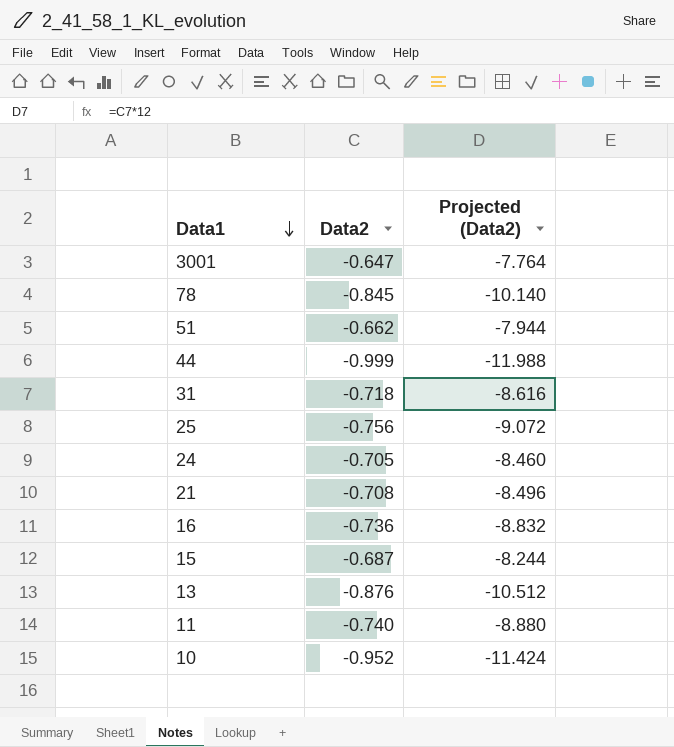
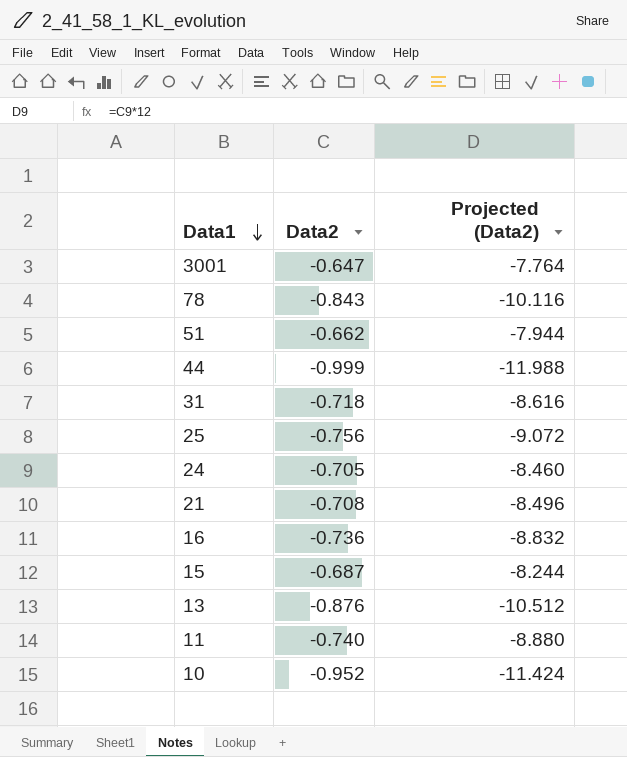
78 | Data2: -0.845 -> -0.843
78 | Projected (Data2): -10.140 -> -10.116

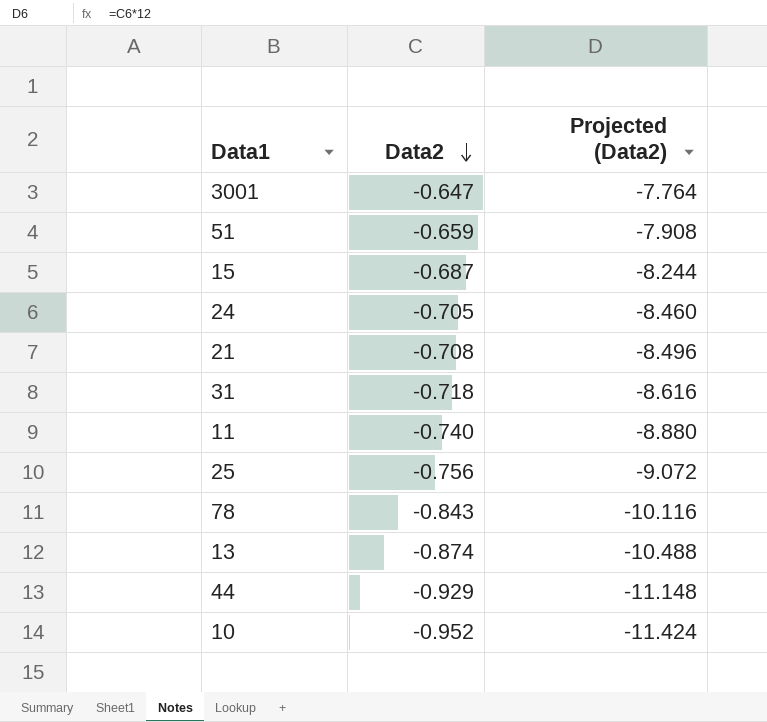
row order: Data1 descending -> Data2 descending
row 16: -0.736 | -8.832 -> none
51 | Data2: -0.662 -> -0.659
51 | Projected (Data2): -7.944 -> -7.908
13 | Data2: -0.876 -> -0.874
13 | Projected (Data2): -10.512 -> -10.488
44 | Data2: -0.999 -> -0.929
44 | Projected (Data2): -11.988 -> -11.148

